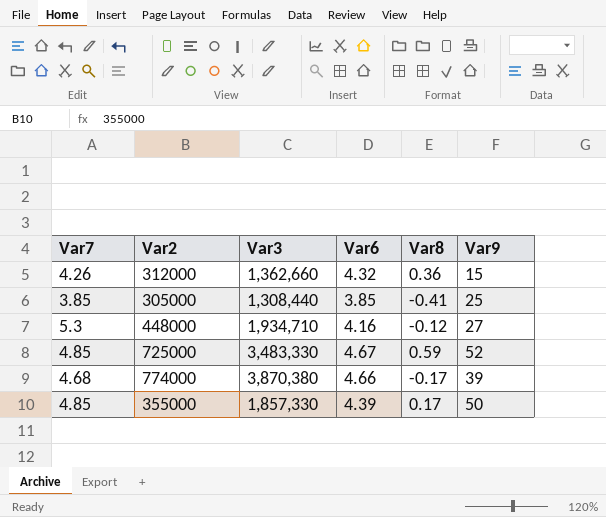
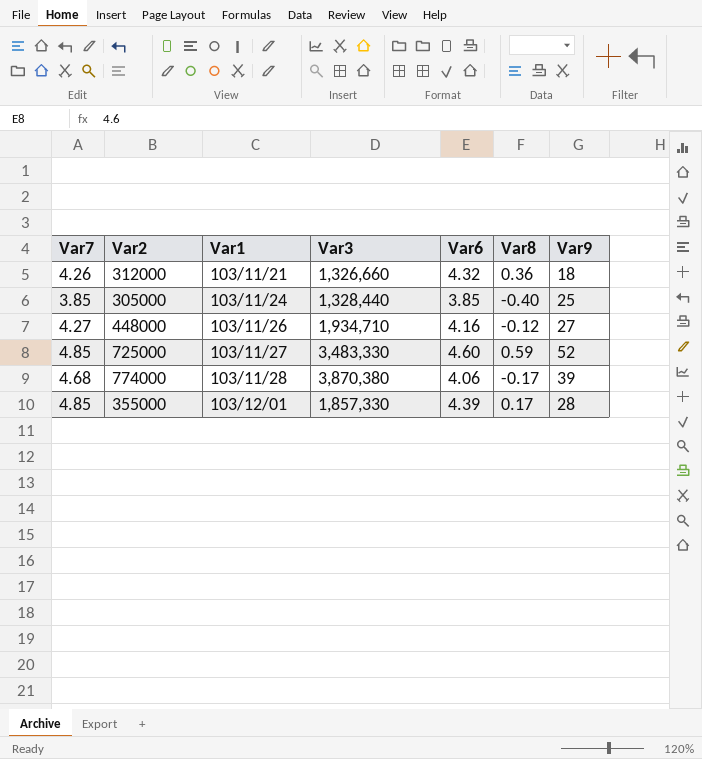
column Var1 | position: none -> 3
312000 | Var3: 1,362,660 -> 1,326,660
312000 | Var9: 15 -> 18
305000 | Var3: 1,308,440 -> 1,328,440
305000 | Var8: -0.41 -> -0.40
448000 | Var7: 5.3 -> 4.27
725000 | Var6: 4.67 -> 4.60
774000 | Var6: 4.66 -> 4.06
355000 | Var9: 50 -> 28

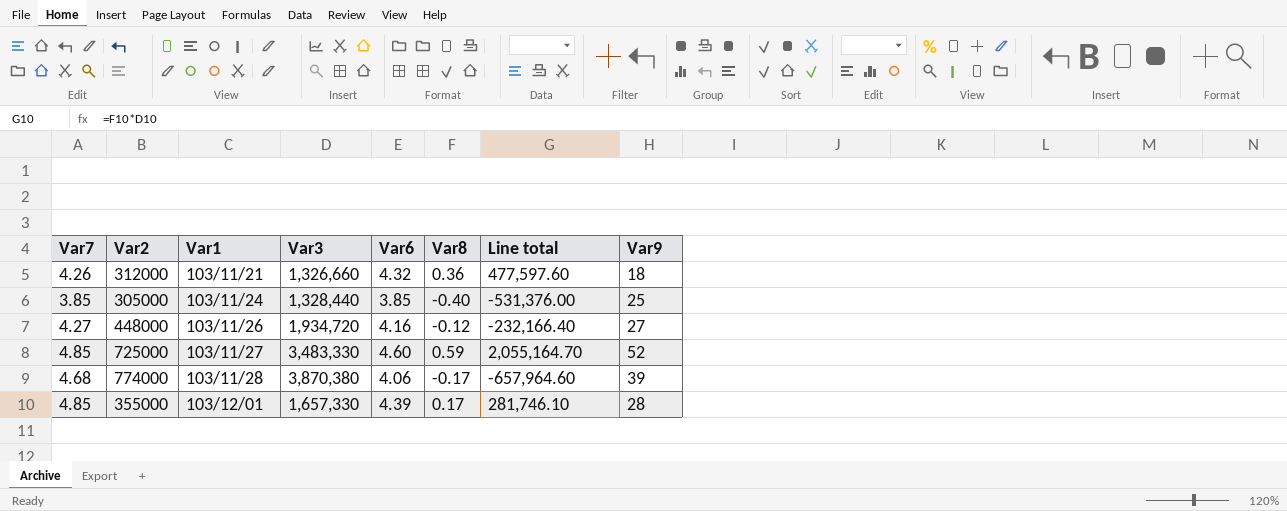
column Line total | formula: none -> [Var3] * [Var8]
448000 | Var3: 1,934,710 -> 1,934,720
355000 | Var3: 1,857,330 -> 1,657,330

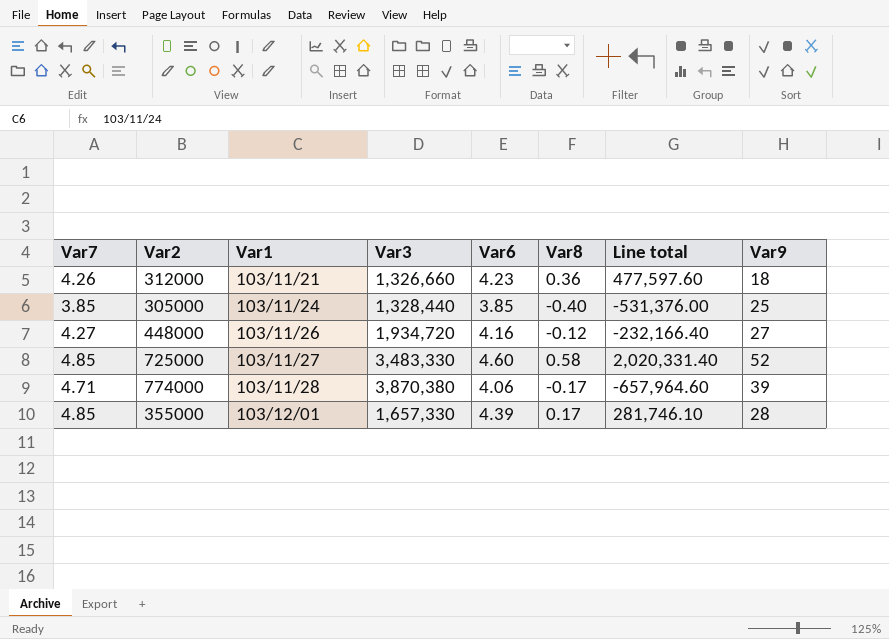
312000 | Var6: 4.32 -> 4.23
725000 | Var8: 0.59 -> 0.58
725000 | Line total: 2,055,164.70 -> 2,020,331.40
774000 | Var7: 4.68 -> 4.71

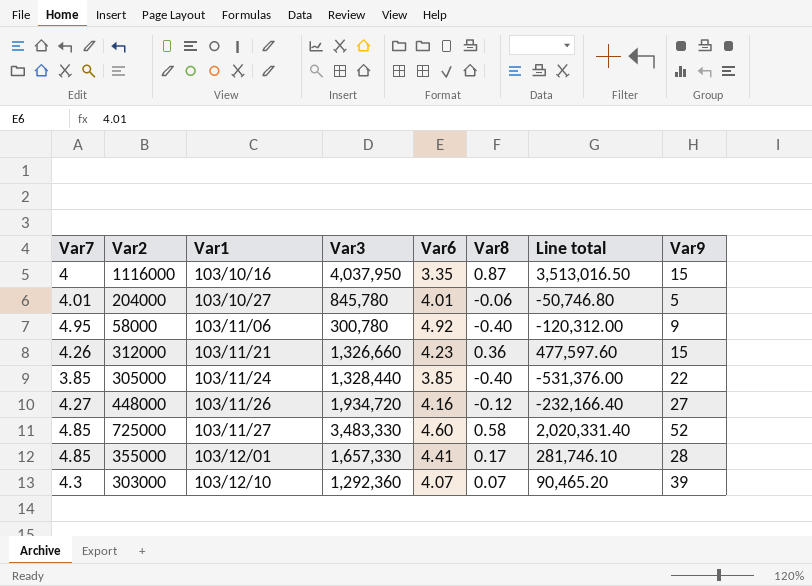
row 774000: 4.71 | 103/11/28 | 3,870,380 | 4.06 | -0.17 | -657,964.60 | 39 -> none
row 1116000: none -> 4 | 103/10/16 | 4,037,950 | 3.35 | 0.87 | 3,513,016.50 | 15
row 204000: none -> 4.01 | 103/10/27 | 845,780 | 4.01 | -0.06 | -50,746.80 | 5
row 58000: none -> 4.95 | 103/11/06 | 300,780 | 4.92 | -0.40 | -120,312.00 | 9
312000 | Var9: 18 -> 15
305000 | Var9: 25 -> 22
355000 | Var6: 4.39 -> 4.41
row 303000: none -> 4.3 | 103/12/10 | 1,292,360 | 4.07 | 0.07 | 90,465.20 | 39

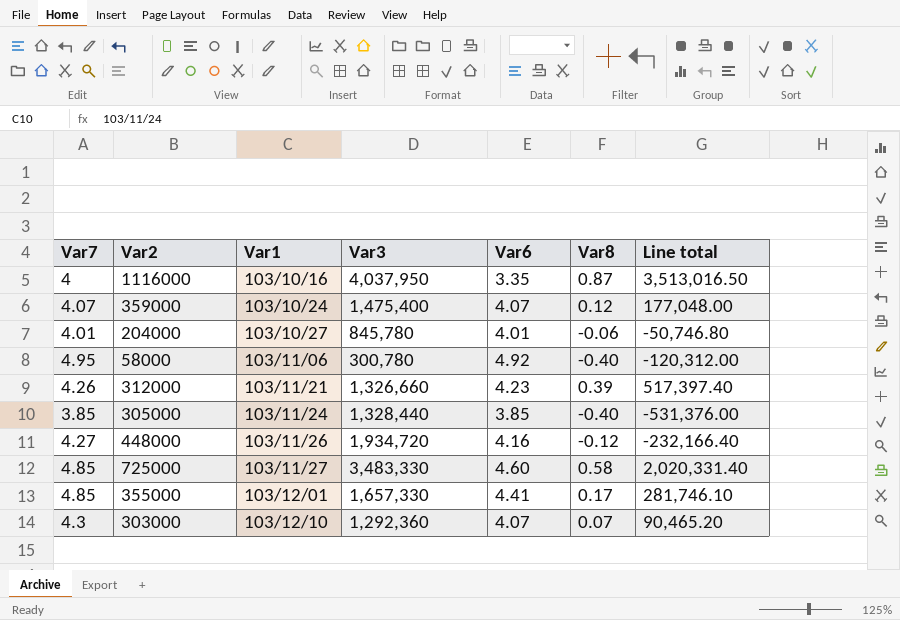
column Var9 | position: 8 -> none
row 359000: none -> 4.07 | 103/10/24 | 1,475,400 | 4.07 | 0.12 | 177,048.00
312000 | Var8: 0.36 -> 0.39
312000 | Line total: 477,597.60 -> 517,397.40

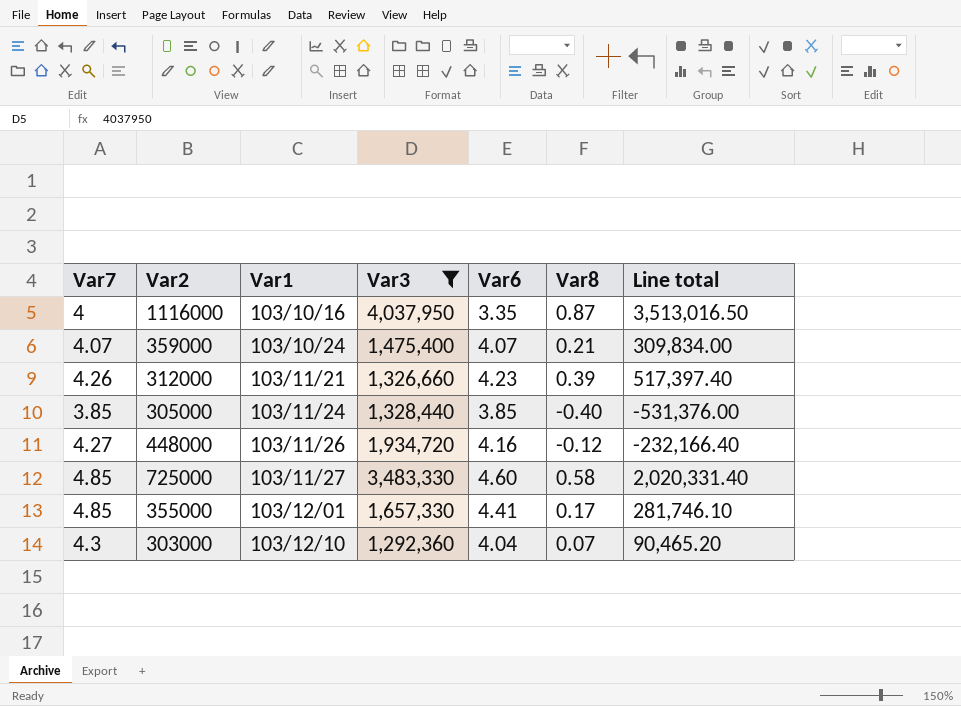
filter: none -> Var3 >= 1,292,360
359000 | Var8: 0.12 -> 0.21
359000 | Line total: 177,048.00 -> 309,834.00
303000 | Var6: 4.07 -> 4.04

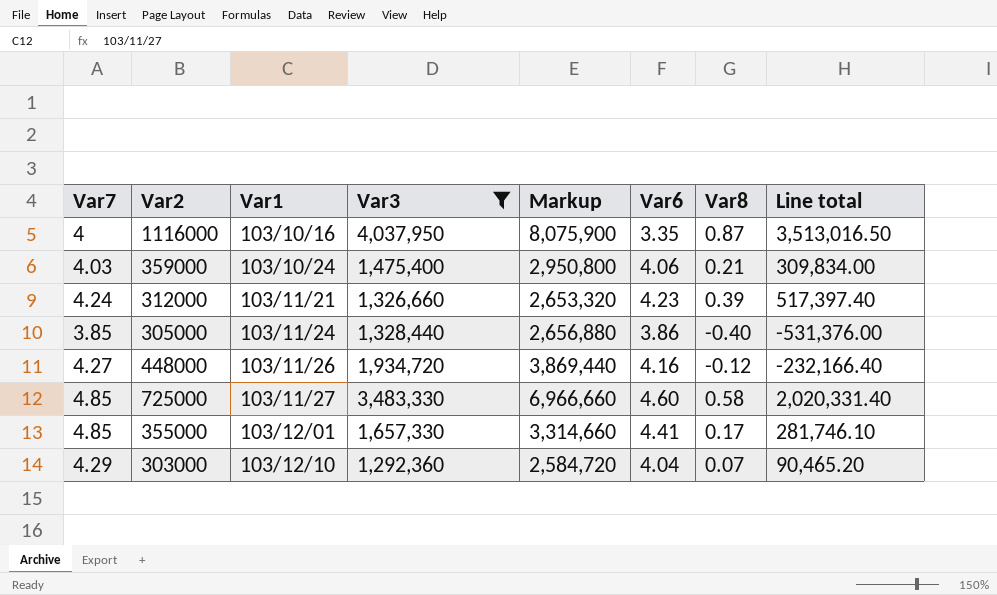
column Markup | formula: none -> [Var3] * 2
359000 | Var7: 4.07 -> 4.03
359000 | Var6: 4.07 -> 4.06
312000 | Var7: 4.26 -> 4.24
305000 | Var6: 3.85 -> 3.86
303000 | Var7: 4.3 -> 4.29

